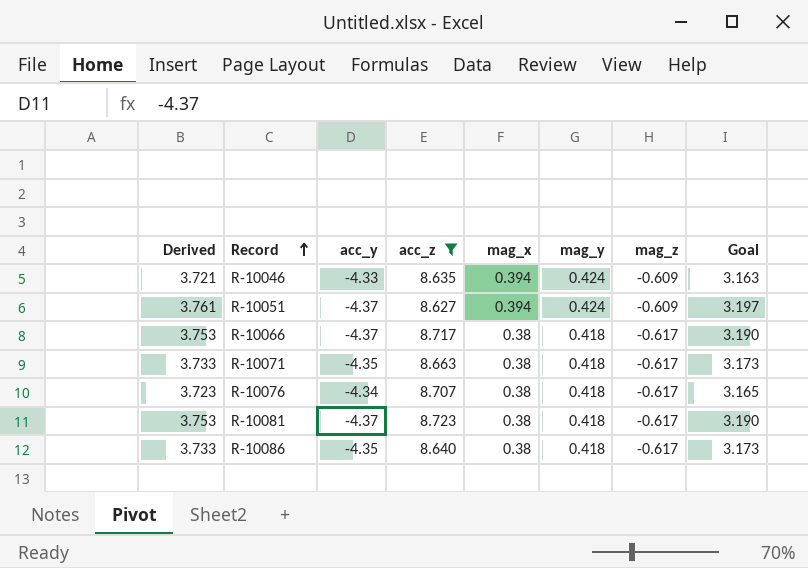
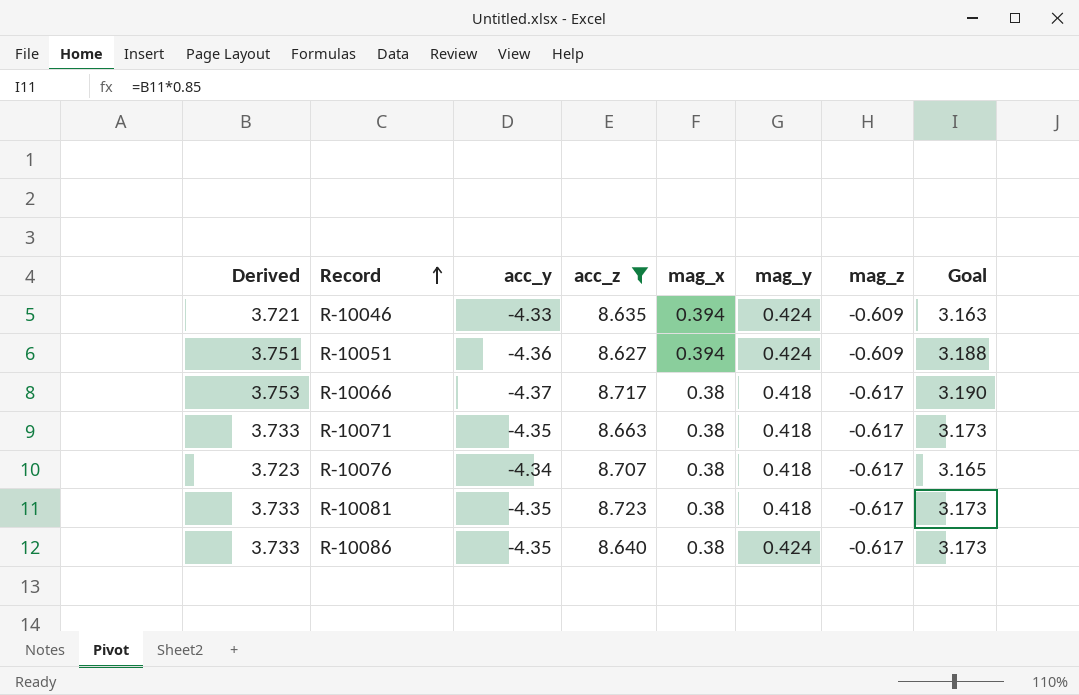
R-10051 | Derived: 3.761 -> 3.751
R-10051 | acc_y: -4.37 -> -4.36
R-10051 | Goal: 3.197 -> 3.188
R-10081 | Derived: 3.753 -> 3.733
R-10081 | acc_y: -4.37 -> -4.35
R-10081 | Goal: 3.190 -> 3.173
R-10086 | mag_y: 0.418 -> 0.424

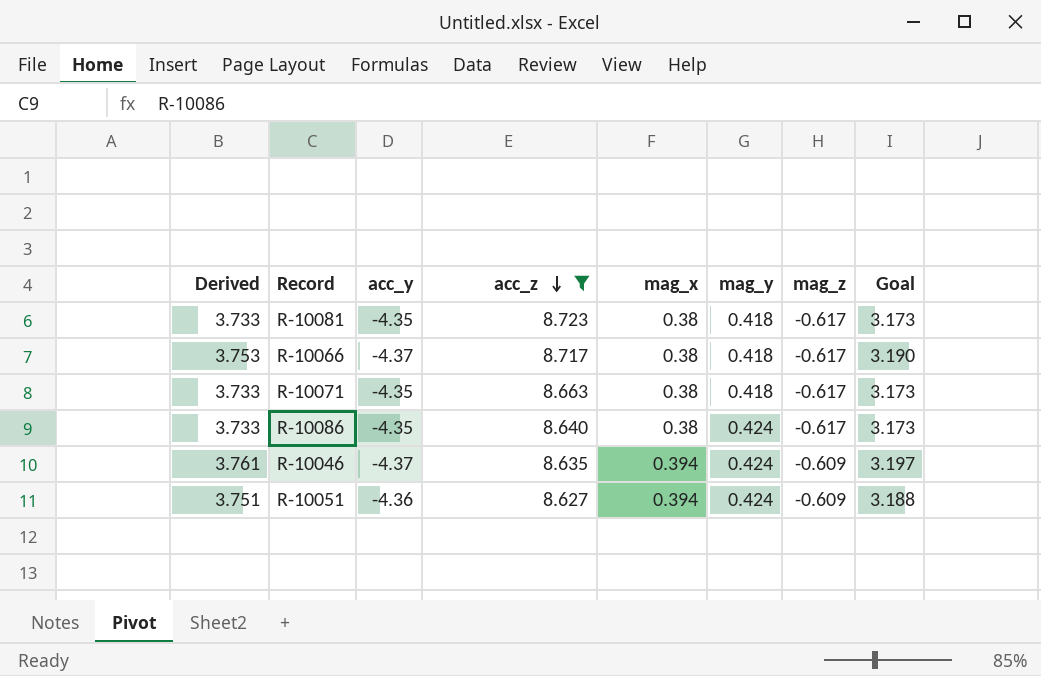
row order: Record ascending -> acc_z descending
row R-10076: 3.723 | -4.34 | 8.707 | 0.38 | 0.418 | -0.617 | 3.165 -> none
R-10046 | Derived: 3.721 -> 3.761
R-10046 | acc_y: -4.33 -> -4.37
R-10046 | Goal: 3.163 -> 3.197

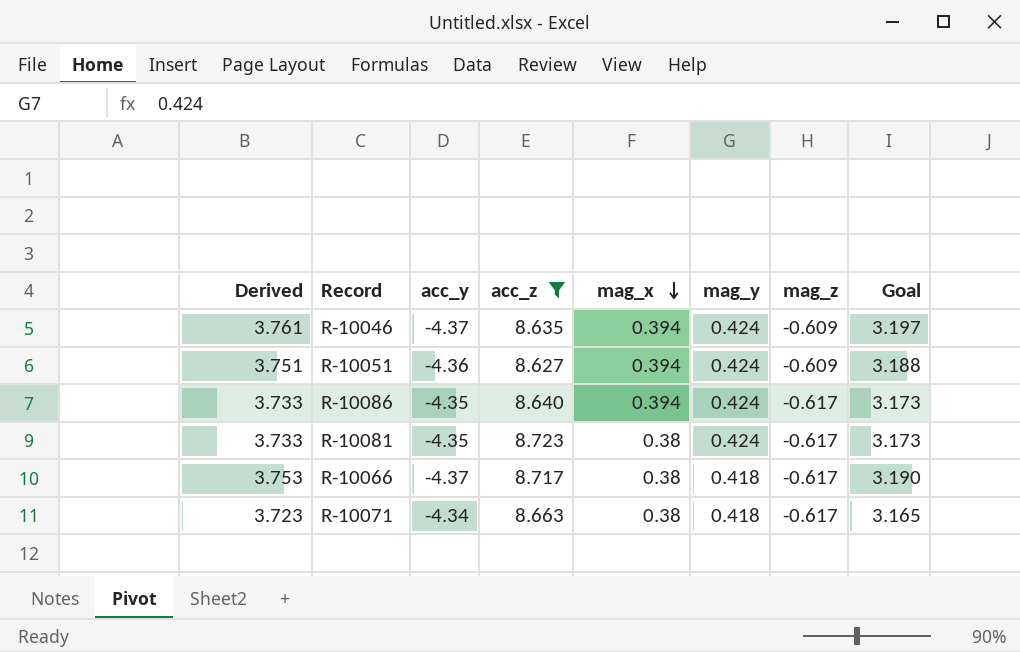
row order: acc_z descending -> mag_x descending
R-10086 | mag_x: 0.38 -> 0.394
R-10081 | mag_y: 0.418 -> 0.424
R-10071 | Derived: 3.733 -> 3.723
R-10071 | acc_y: -4.35 -> -4.34
R-10071 | Goal: 3.173 -> 3.165

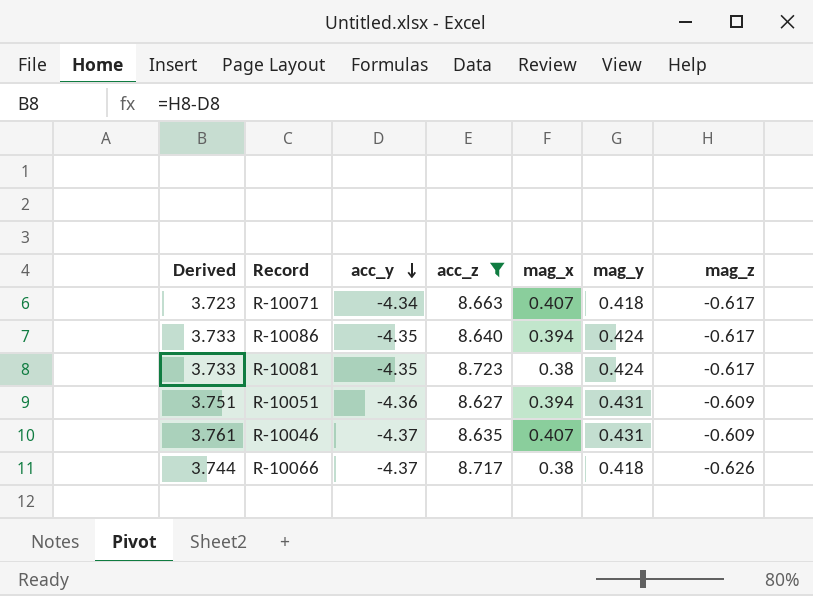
row order: mag_x descending -> acc_y descending
column Goal | formula: [Derived] * 0.85 -> none
R-10071 | mag_x: 0.38 -> 0.407
R-10051 | mag_y: 0.424 -> 0.431
R-10046 | mag_x: 0.394 -> 0.407
R-10046 | mag_y: 0.424 -> 0.431
R-10066 | Derived: 3.753 -> 3.744
R-10066 | mag_z: -0.617 -> -0.626

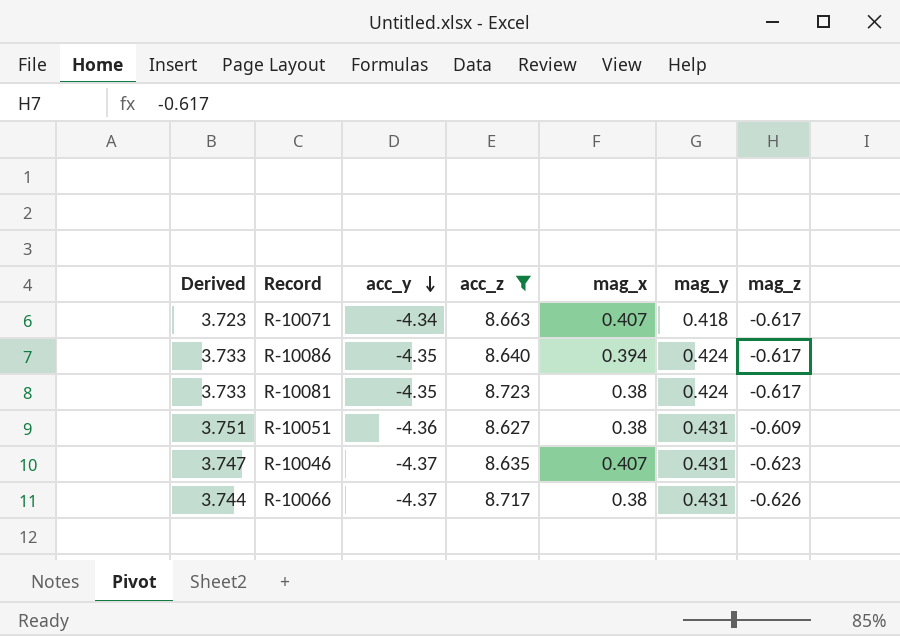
R-10051 | mag_x: 0.394 -> 0.38
R-10046 | Derived: 3.761 -> 3.747
R-10046 | mag_z: -0.609 -> -0.623
R-10066 | mag_y: 0.418 -> 0.431

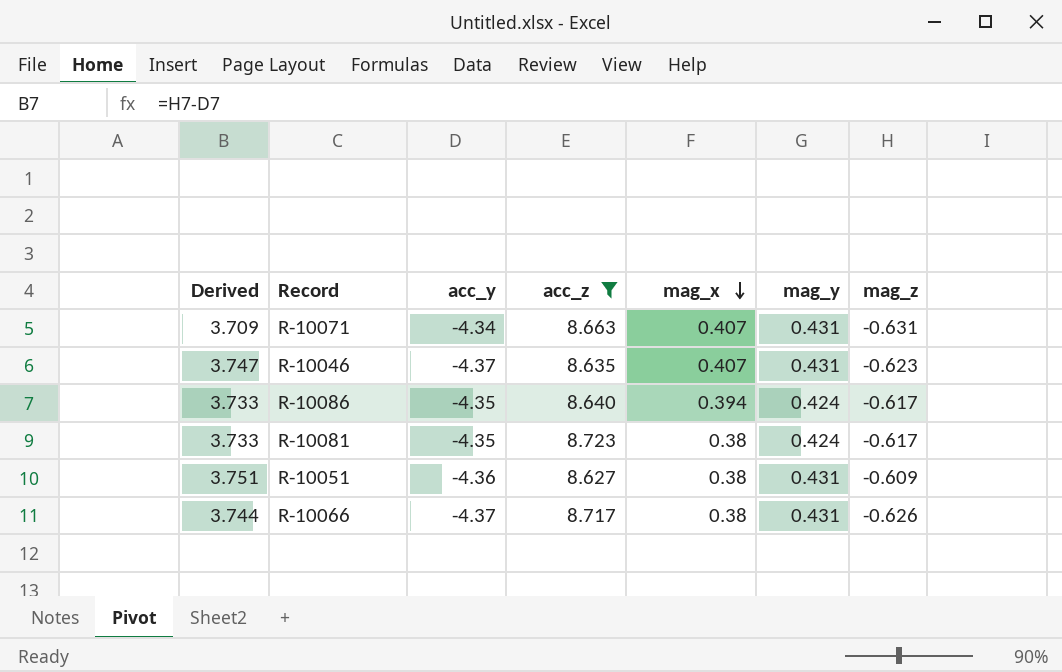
row order: acc_y descending -> mag_x descending
R-10071 | Derived: 3.723 -> 3.709
R-10071 | mag_y: 0.418 -> 0.431
R-10071 | mag_z: -0.617 -> -0.631

